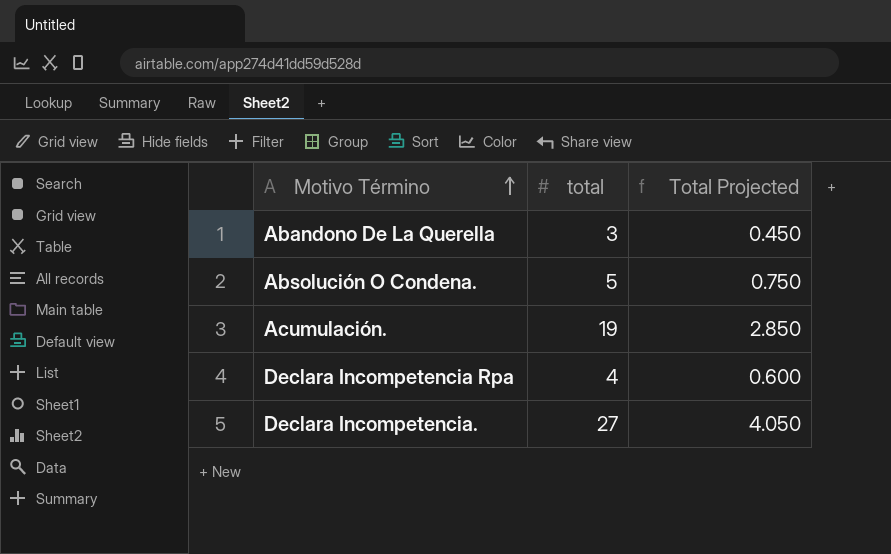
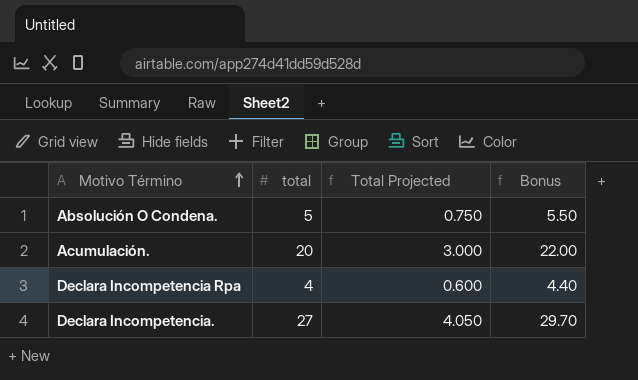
column Bonus | formula: none -> [total] * 1.1
row Abandono De La Querella: 3 | 0.450 -> none
Acumulación. | total: 19 -> 20
Acumulación. | Total Projected: 2.850 -> 3.000

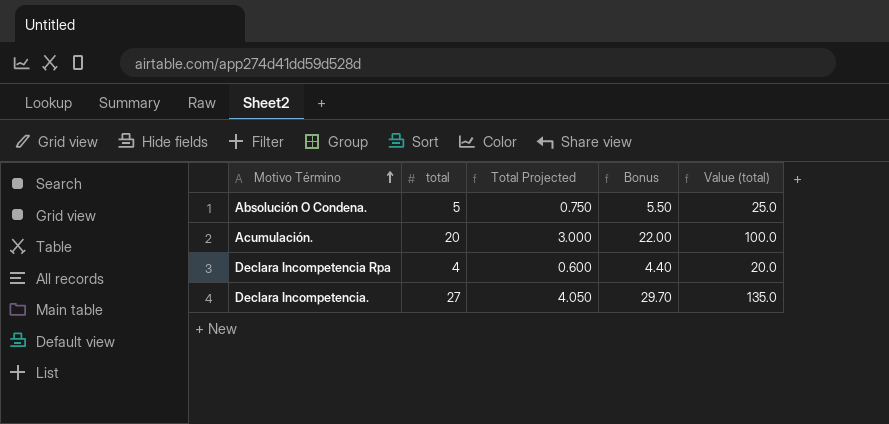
column Value (total) | formula: none -> [total] * 5

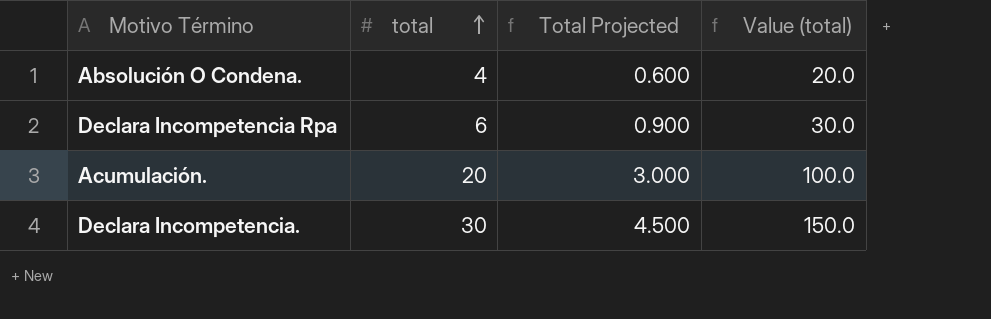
row order: Motivo Término ascending -> total ascending
column Bonus | formula: [total] * 1.1 -> none
Absolución O Condena. | total: 5 -> 4
Absolución O Condena. | Total Projected: 0.750 -> 0.600
Absolución O Condena. | Value (total): 25.0 -> 20.0
Declara Incompetencia Rpa | total: 4 -> 6
Declara Incompetencia Rpa | Total Projected: 0.600 -> 0.900
Declara Incompetencia Rpa | Value (total): 20.0 -> 30.0
Declara Incompetencia. | total: 27 -> 30
Declara Incompetencia. | Total Projected: 4.050 -> 4.500
Declara Incompetencia. | Value (total): 135.0 -> 150.0

